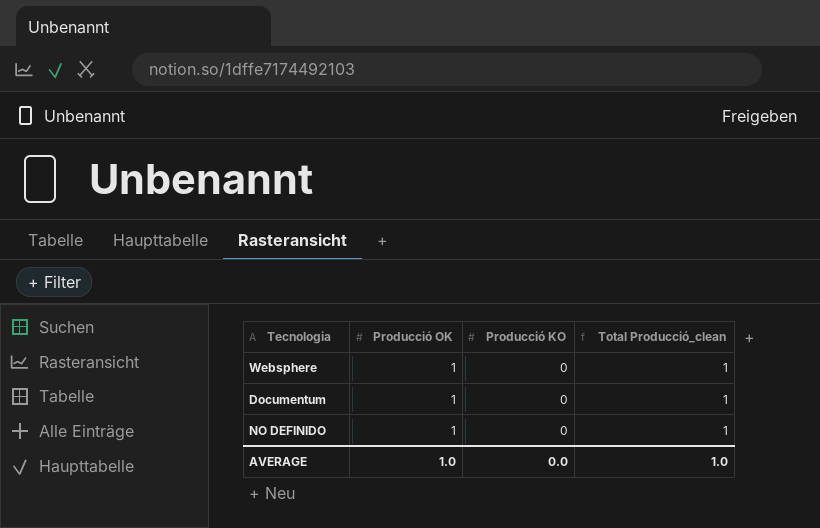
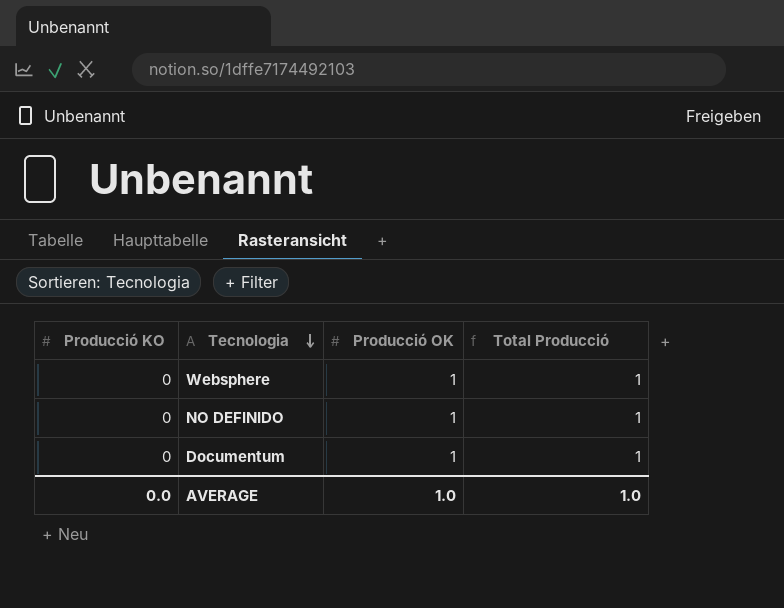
row order: none -> Tecnologia descending
column Producció KO | position: 3 -> 1
column name: Total Producció_clean -> Total Producció

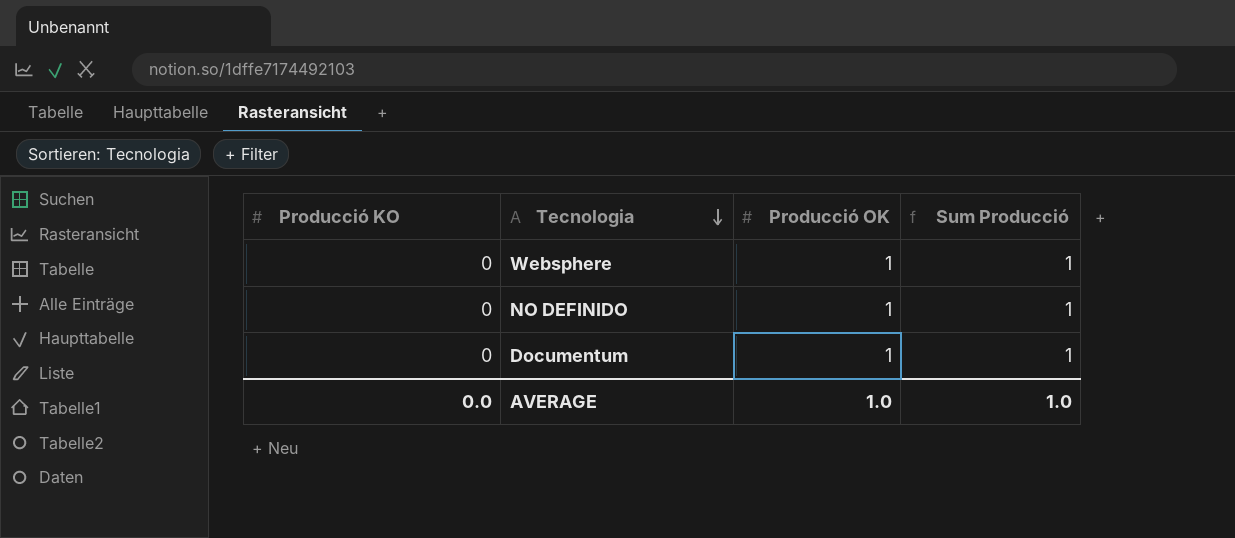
column name: Total Producció -> Sum Producció

